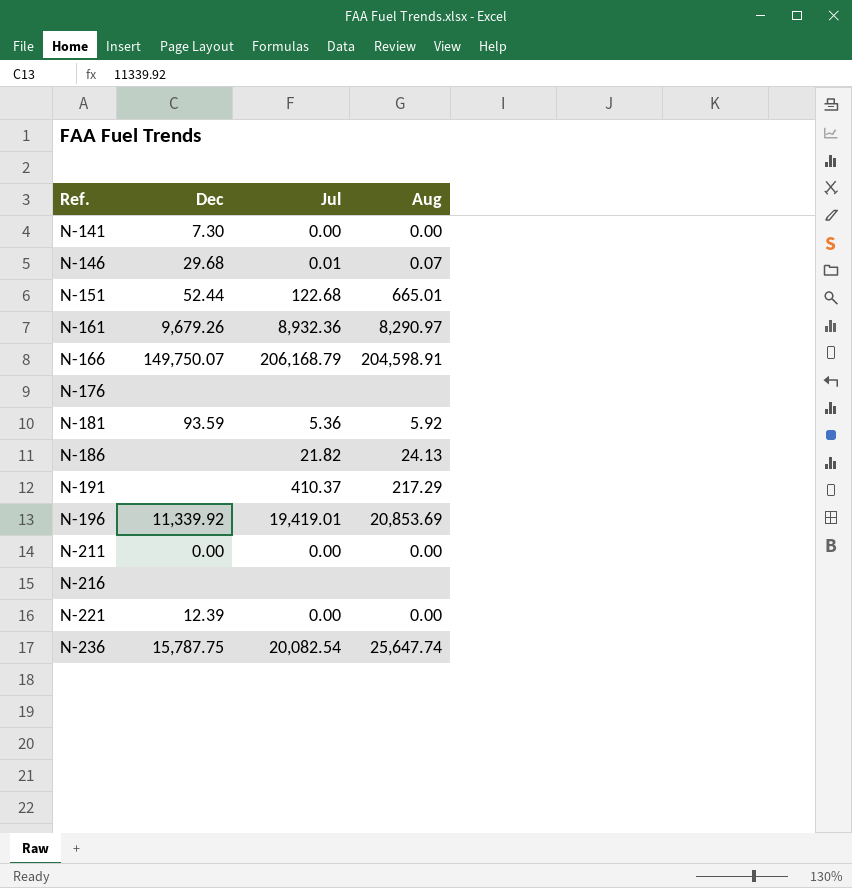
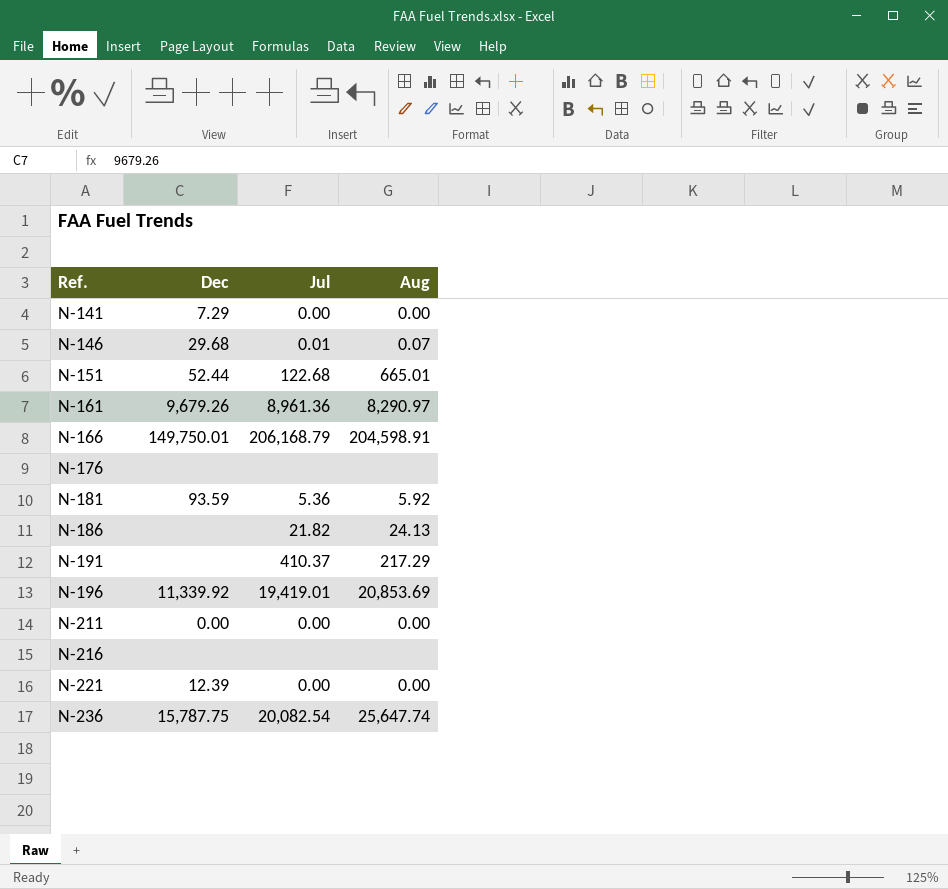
N-141 | Dec: 7.30 -> 7.29
N-161 | Jul: 8,932.36 -> 8,961.36
N-166 | Dec: 149,750.07 -> 149,750.01

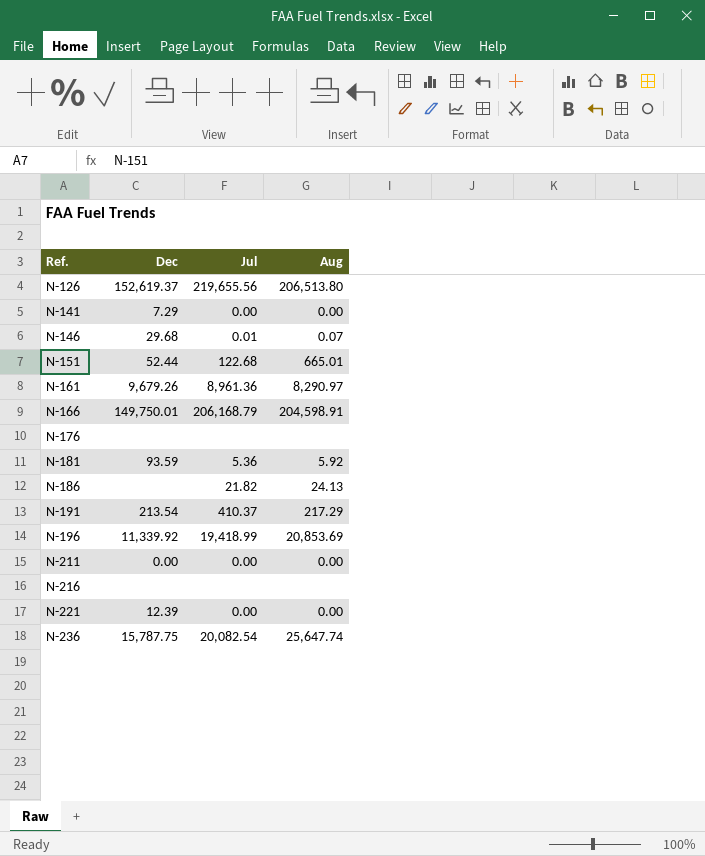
row N-126: none -> 152,619.37 | 219,655.56 | 206,513.80
N-191 | Dec: none -> 213.54
N-196 | Jul: 19,419.01 -> 19,418.99

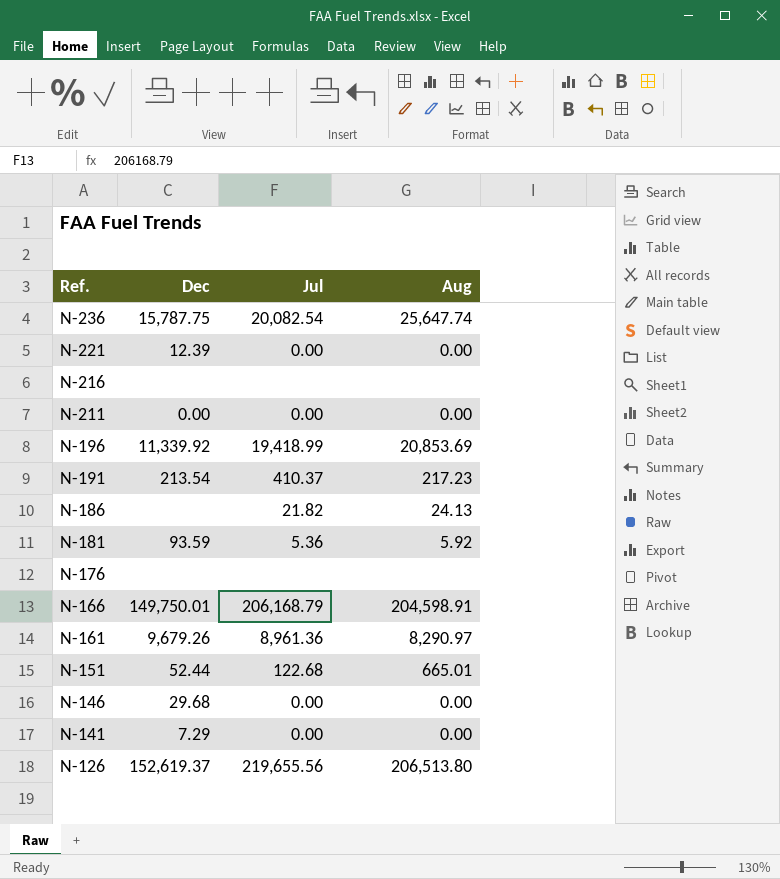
row order: Ref. ascending -> Ref. descending
N-191 | Aug: 217.29 -> 217.23
N-146 | Jul: 0.01 -> 0.00
N-146 | Aug: 0.07 -> 0.00

